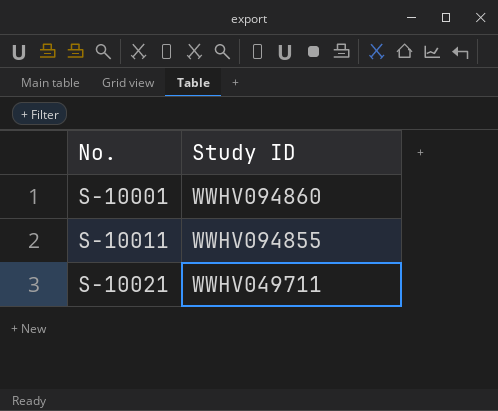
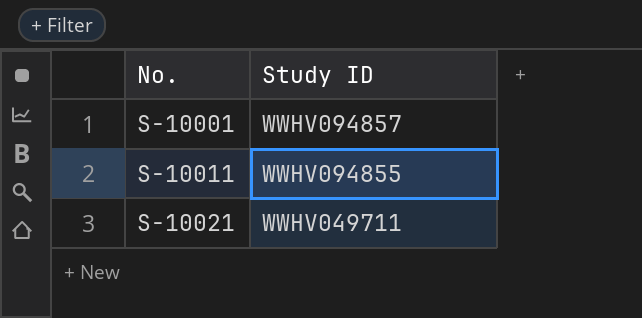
S-10001 | Study ID: WWHV094860 -> WWHV094857

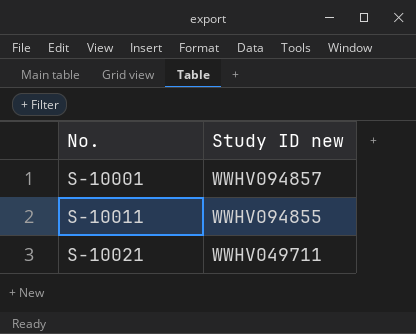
column name: Study ID -> Study ID new

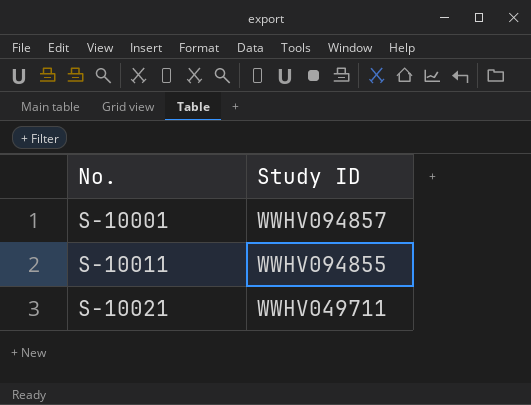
column name: Study ID new -> Study ID

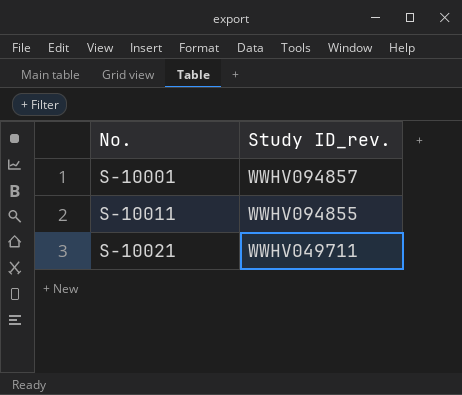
column name: Study ID -> Study ID_rev.

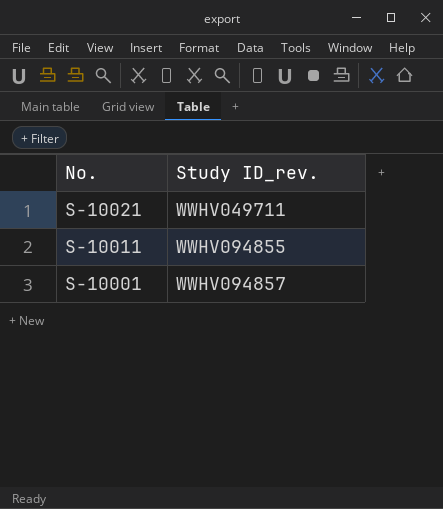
row order: No. ascending -> No. descending

